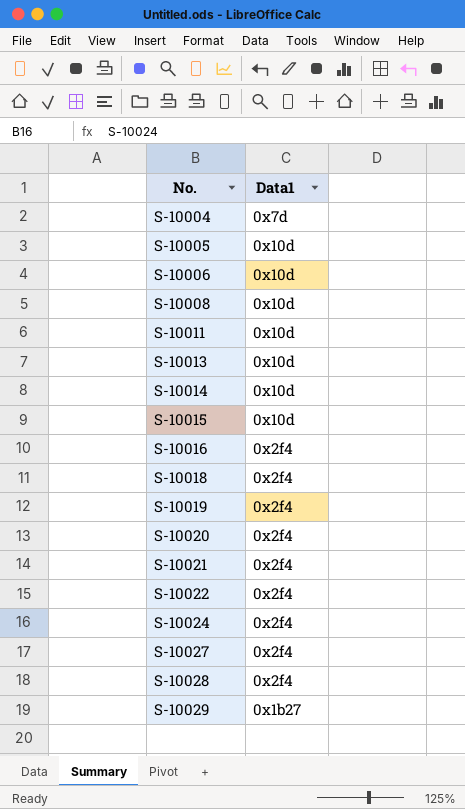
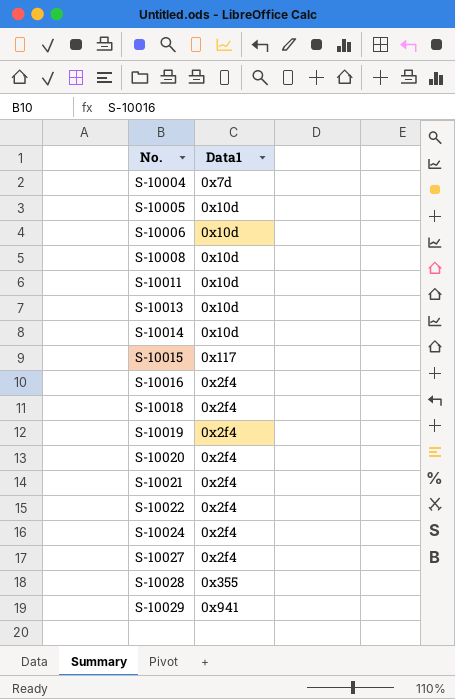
S-10015 | Data1: 0x10d -> 0x117
S-10028 | Data1: 0x2f4 -> 0x355
S-10029 | Data1: 0x1b27 -> 0x941

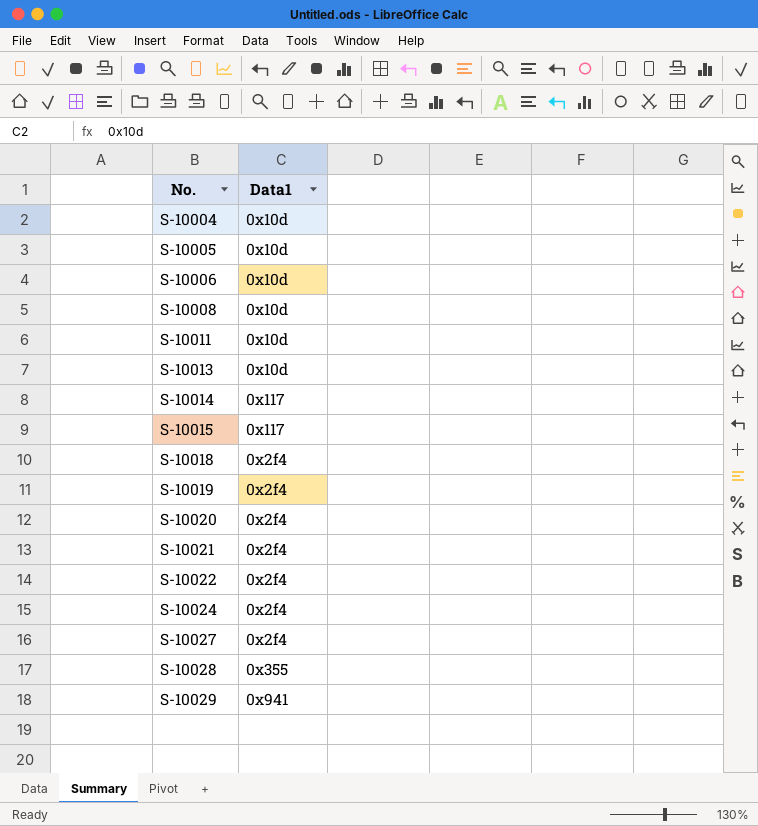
row S-10016: 0x2f4 -> none
S-10004 | Data1: 0x7d -> 0x10d
S-10014 | Data1: 0x10d -> 0x117

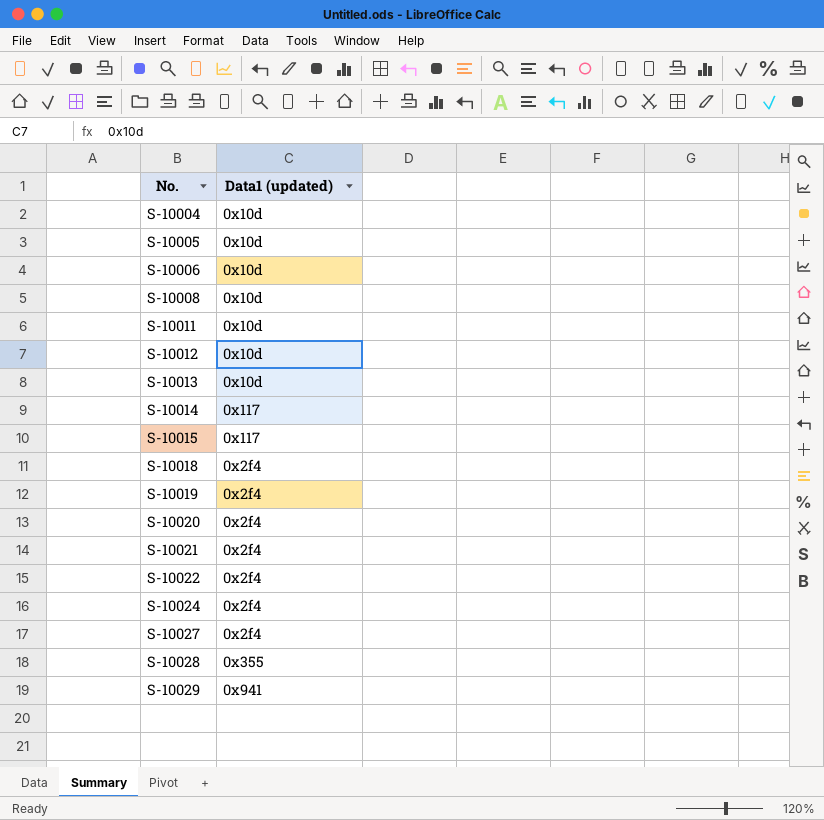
column name: Data1 -> Data1 (updated)
row S-10012: none -> 0x10d

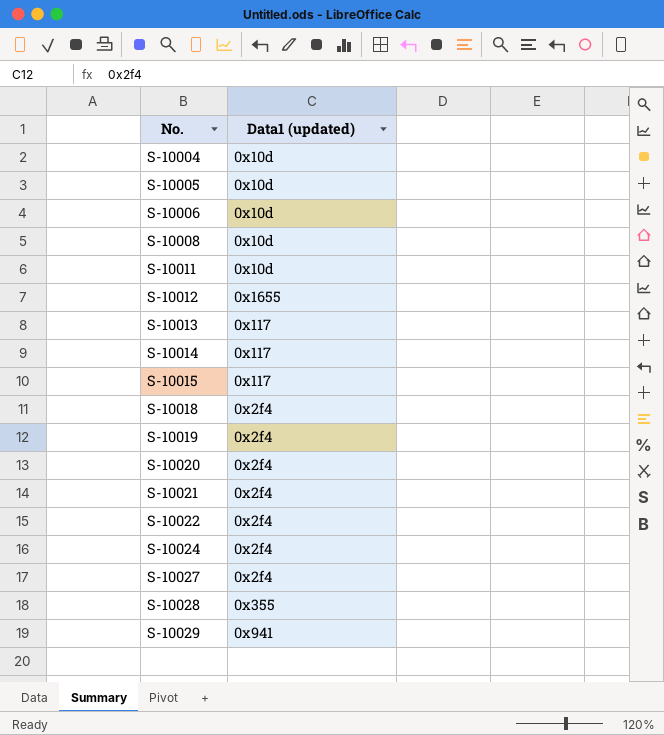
S-10012 | Data1 (updated): 0x10d -> 0x1655
S-10013 | Data1 (updated): 0x10d -> 0x117

